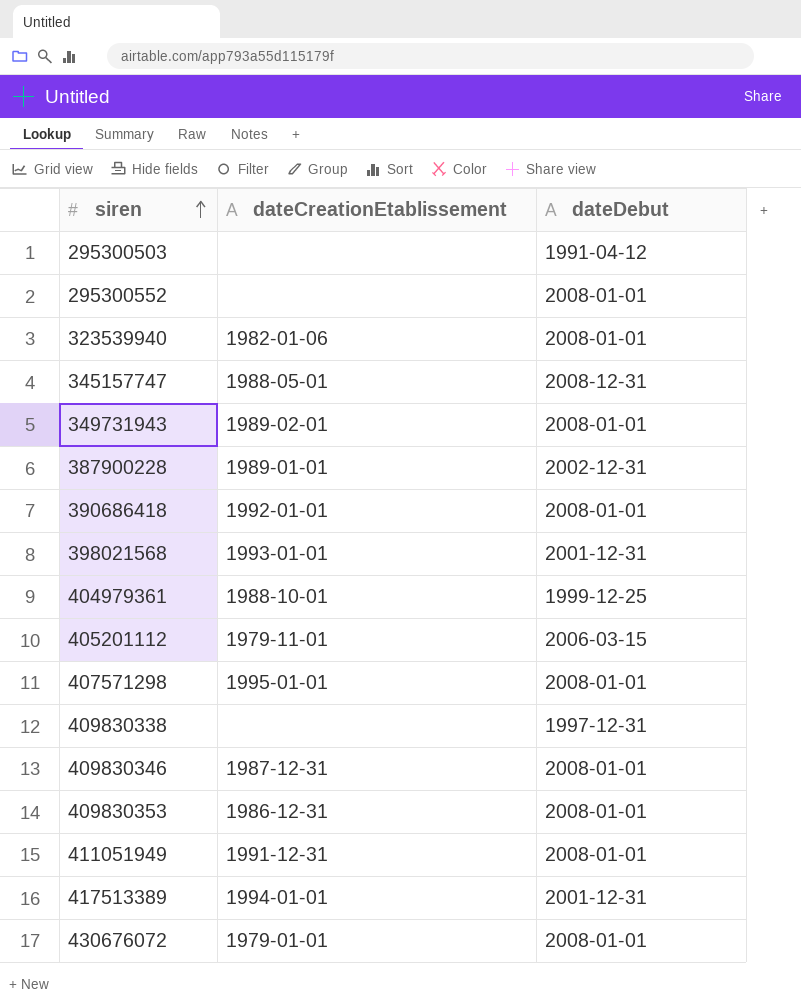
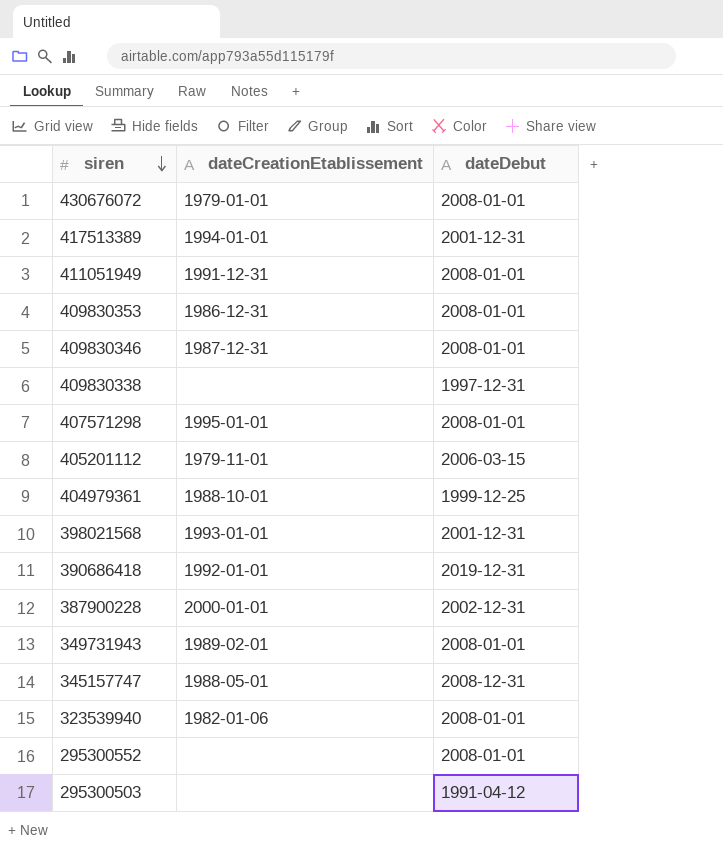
row order: siren ascending -> siren descending
390686418 | dateDebut: 2008-01-01 -> 2019-12-31
387900228 | dateCreationEtablissement: 1989-01-01 -> 2000-01-01

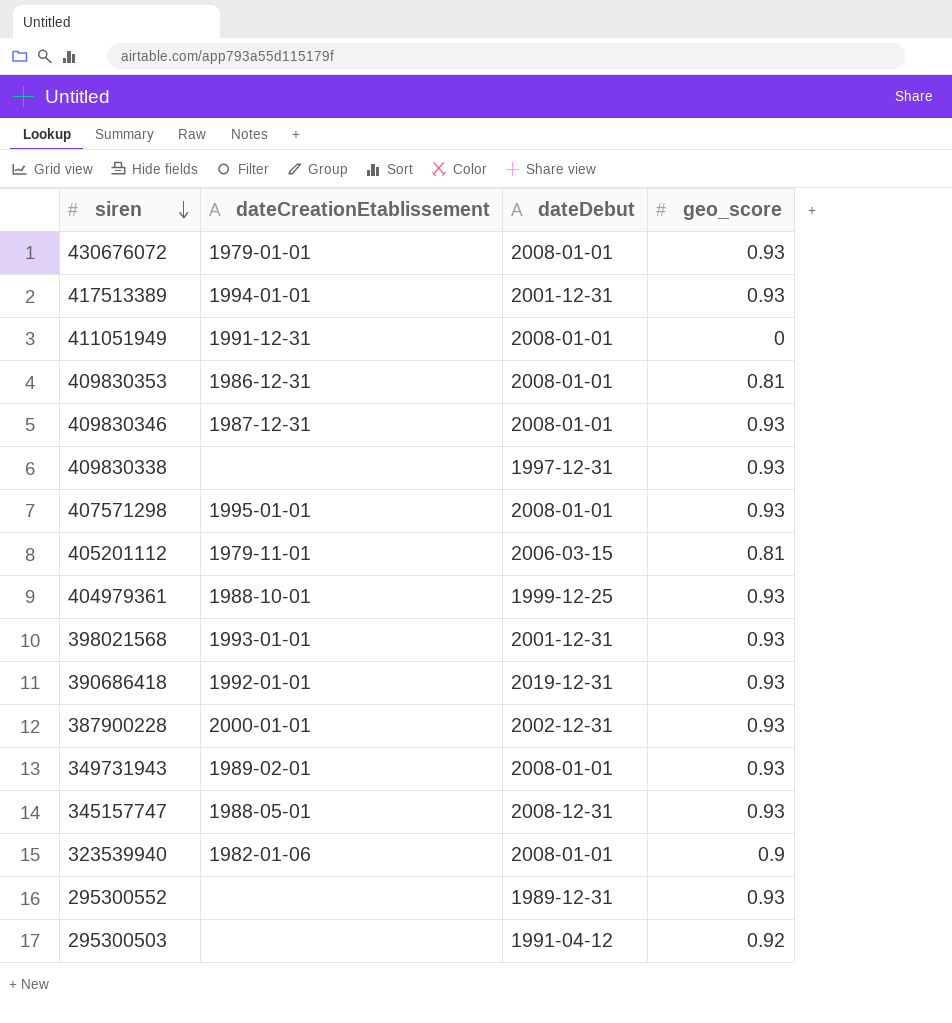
column geo_score | position: none -> 4
295300552 | dateDebut: 2008-01-01 -> 1989-12-31

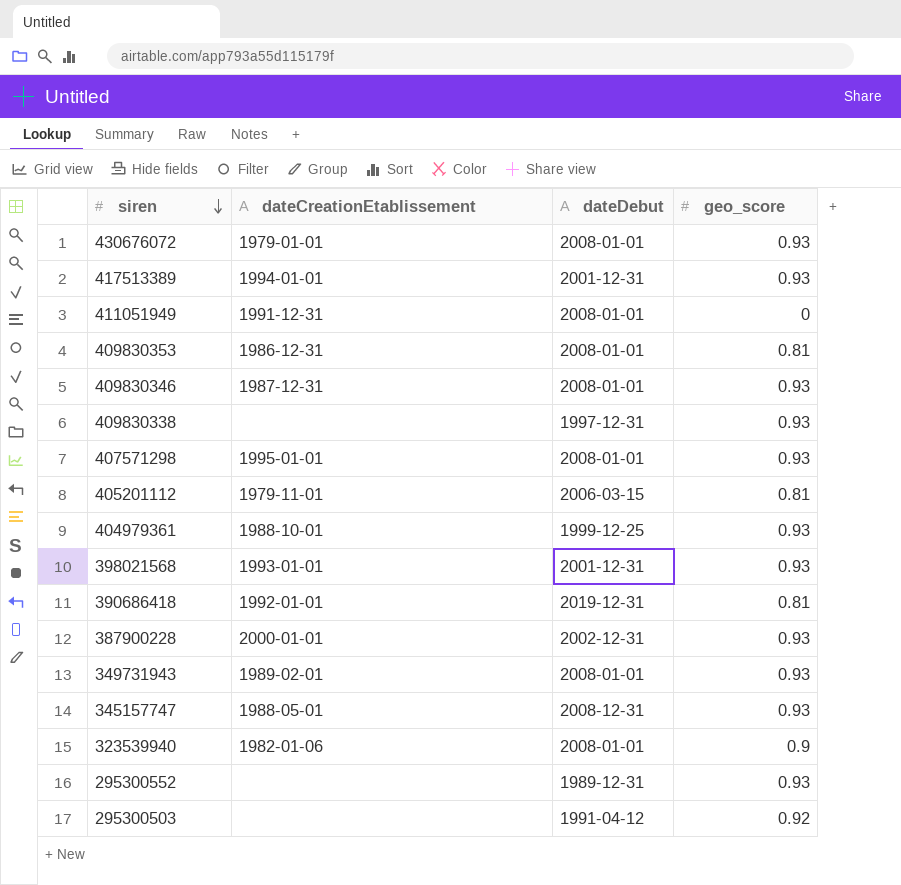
390686418 | geo_score: 0.93 -> 0.81

